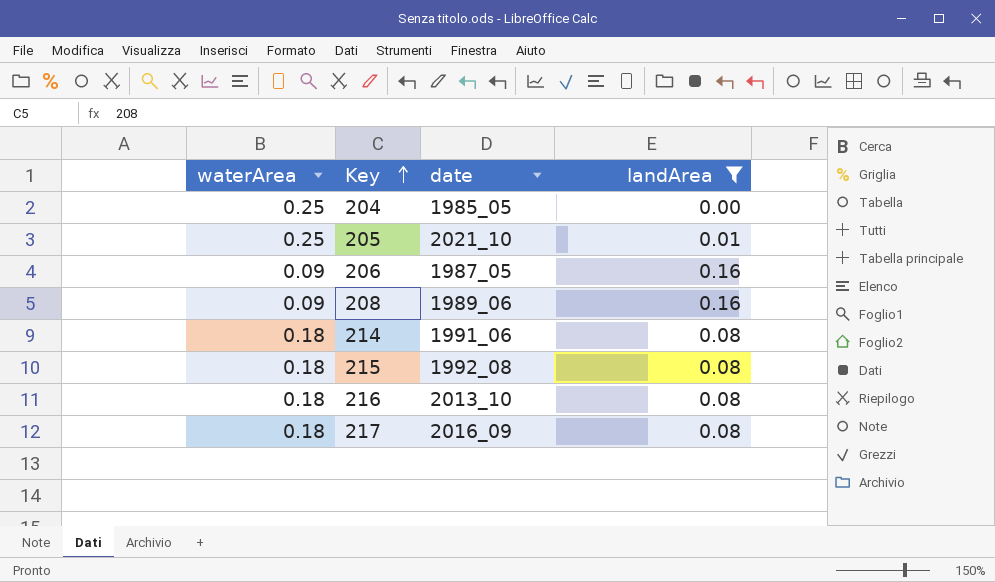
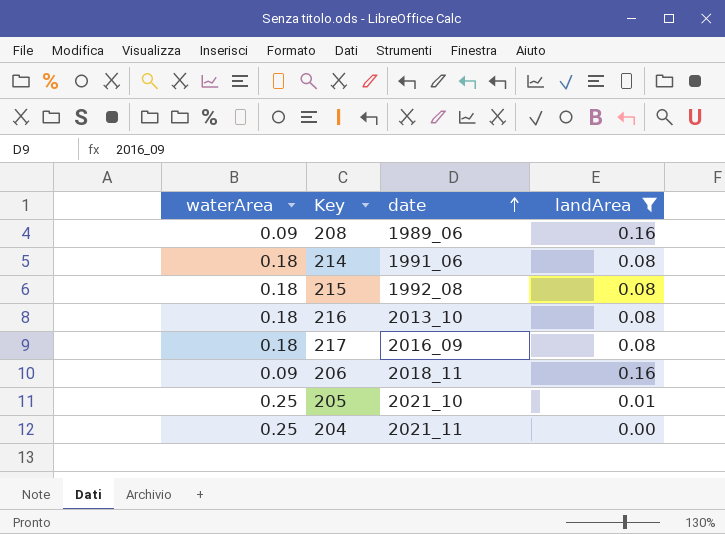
row order: Key ascending -> date ascending
206 | date: 1987_05 -> 2018_11
204 | date: 1985_05 -> 2021_11

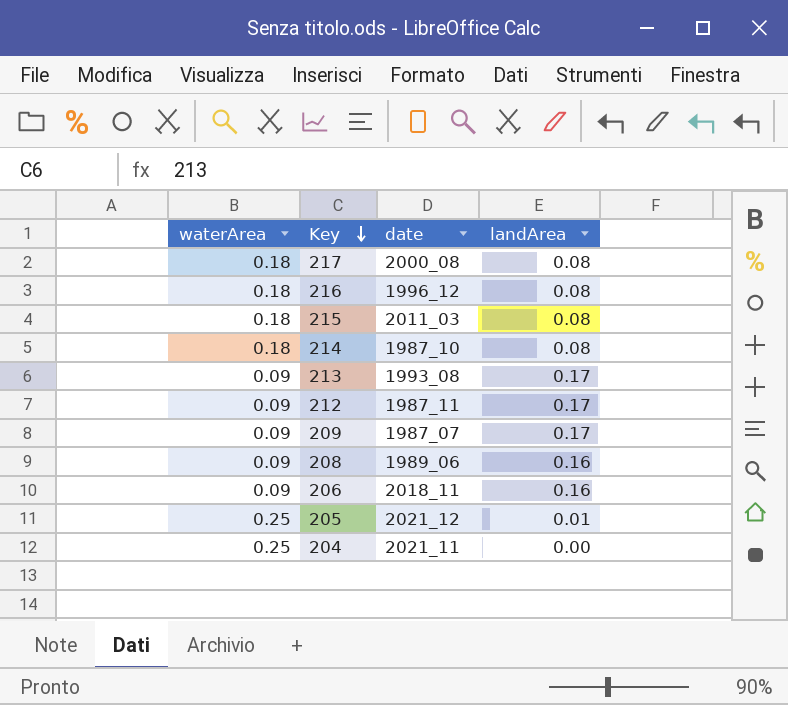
filter: landArea != 0.17 -> none
row order: date ascending -> Key descending
217 | date: 2016_09 -> 2000_08
216 | date: 2013_10 -> 1996_12
215 | date: 1992_08 -> 2011_03
214 | date: 1991_06 -> 1987_10
205 | date: 2021_10 -> 2021_12

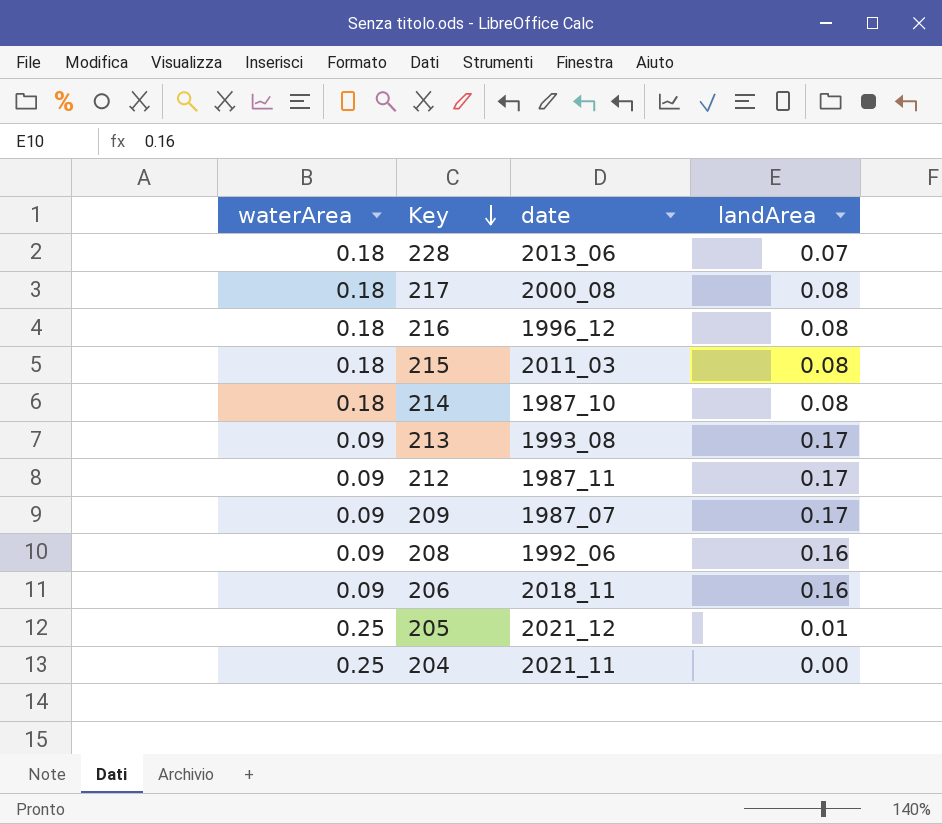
row 228: none -> 0.18 | 2013_06 | 0.07
208 | date: 1989_06 -> 1992_06

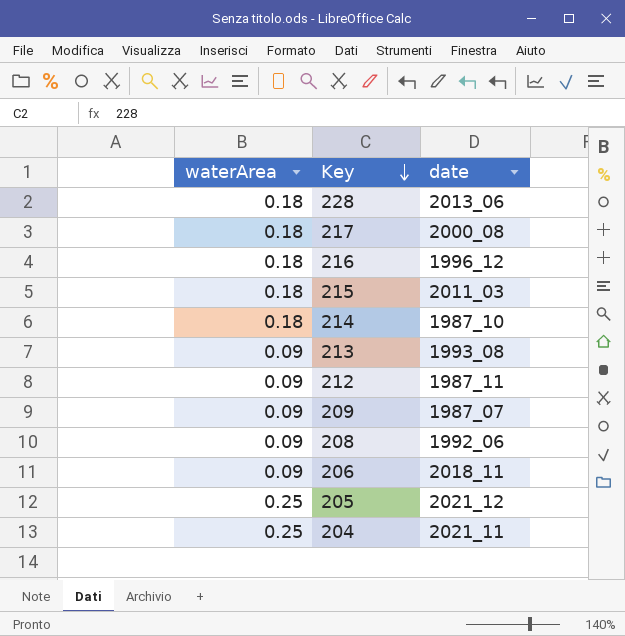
column landArea | position: 4 -> none

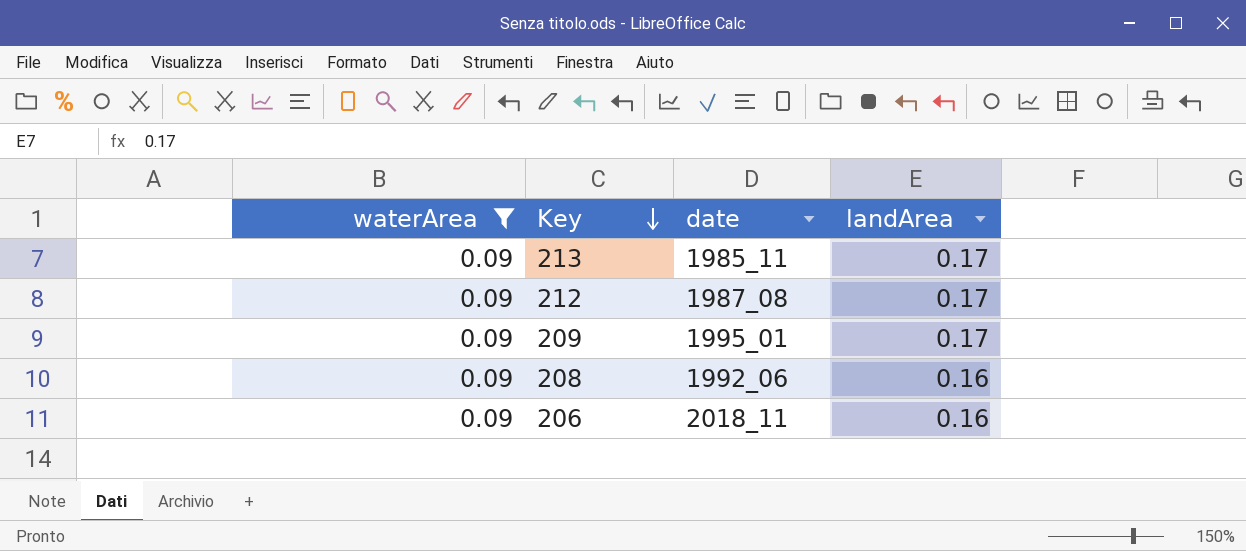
filter: none -> waterArea = 0.09
column landArea | position: none -> 4
213 | date: 1993_08 -> 1985_11
212 | date: 1987_11 -> 1987_08
209 | date: 1987_07 -> 1995_01

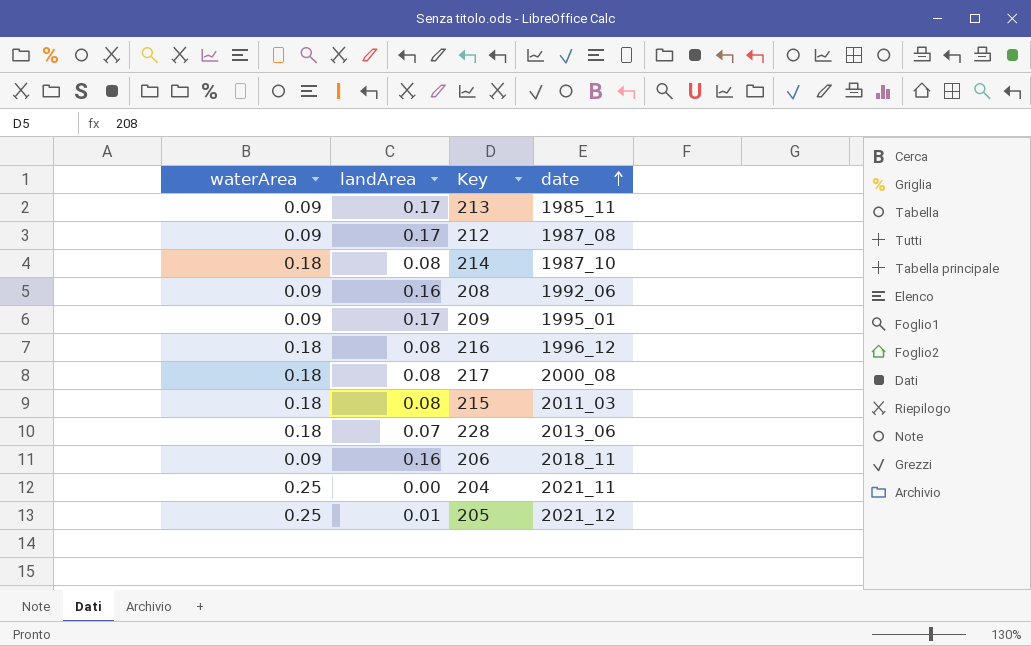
filter: waterArea = 0.09 -> none
row order: Key descending -> date ascending
column landArea | position: 4 -> 2

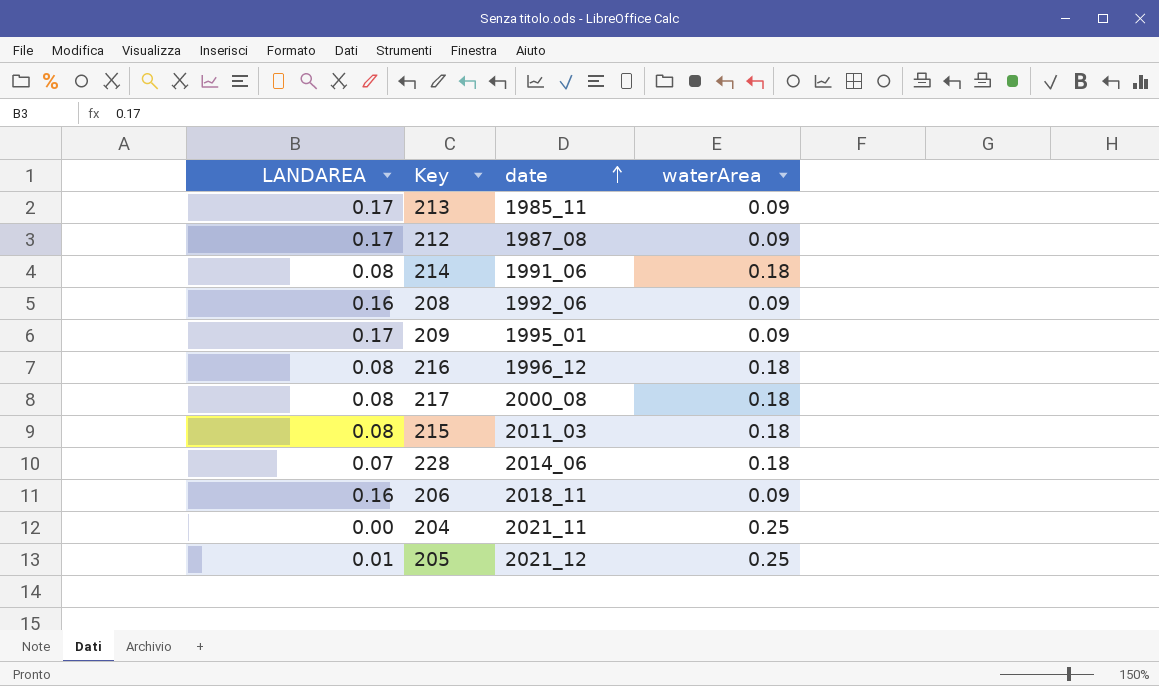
column name: landArea -> LANDAREA
column waterArea | position: 1 -> 4
214 | date: 1987_10 -> 1991_06
228 | date: 2013_06 -> 2014_06

